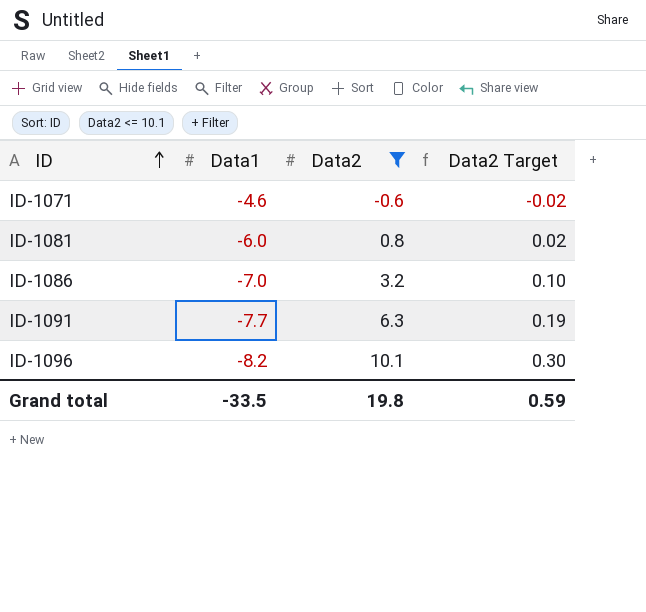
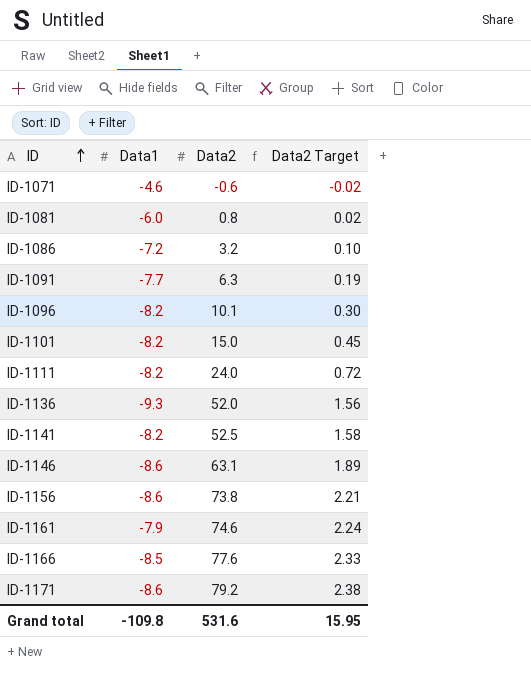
filter: Data2 <= 10.1 -> none
ID-1086 | Data1: -7.0 -> -7.2
Grand total | Data1: -33.5 -> -109.8
Grand total | Data2: 19.8 -> 531.6
Grand total | Data2 Target: 0.59 -> 15.95

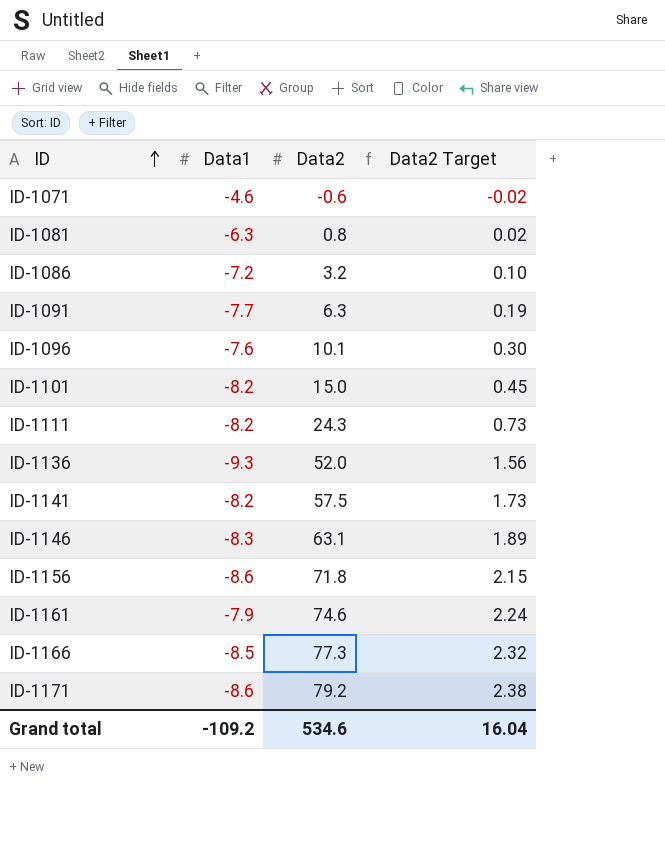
ID-1081 | Data1: -6.0 -> -6.3
ID-1096 | Data1: -8.2 -> -7.6
ID-1111 | Data2: 24.0 -> 24.3
ID-1111 | Data2 Target: 0.72 -> 0.73
ID-1141 | Data2: 52.5 -> 57.5
ID-1141 | Data2 Target: 1.58 -> 1.73
ID-1146 | Data1: -8.6 -> -8.3
ID-1156 | Data2: 73.8 -> 71.8
ID-1156 | Data2 Target: 2.21 -> 2.15
ID-1166 | Data2: 77.6 -> 77.3
ID-1166 | Data2 Target: 2.33 -> 2.32
Grand total | Data1: -109.8 -> -109.2
Grand total | Data2: 531.6 -> 534.6
Grand total | Data2 Target: 15.95 -> 16.04

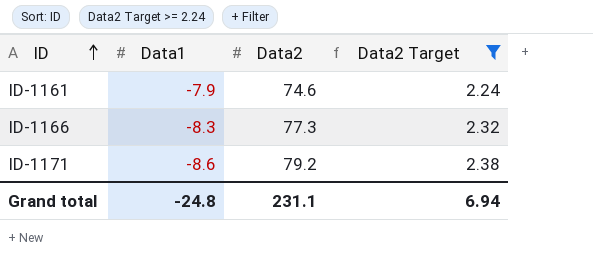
filter: none -> Data2 Target >= 2.24
ID-1166 | Data1: -8.5 -> -8.3
Grand total | Data1: -109.2 -> -24.8
Grand total | Data2: 534.6 -> 231.1
Grand total | Data2 Target: 16.04 -> 6.94

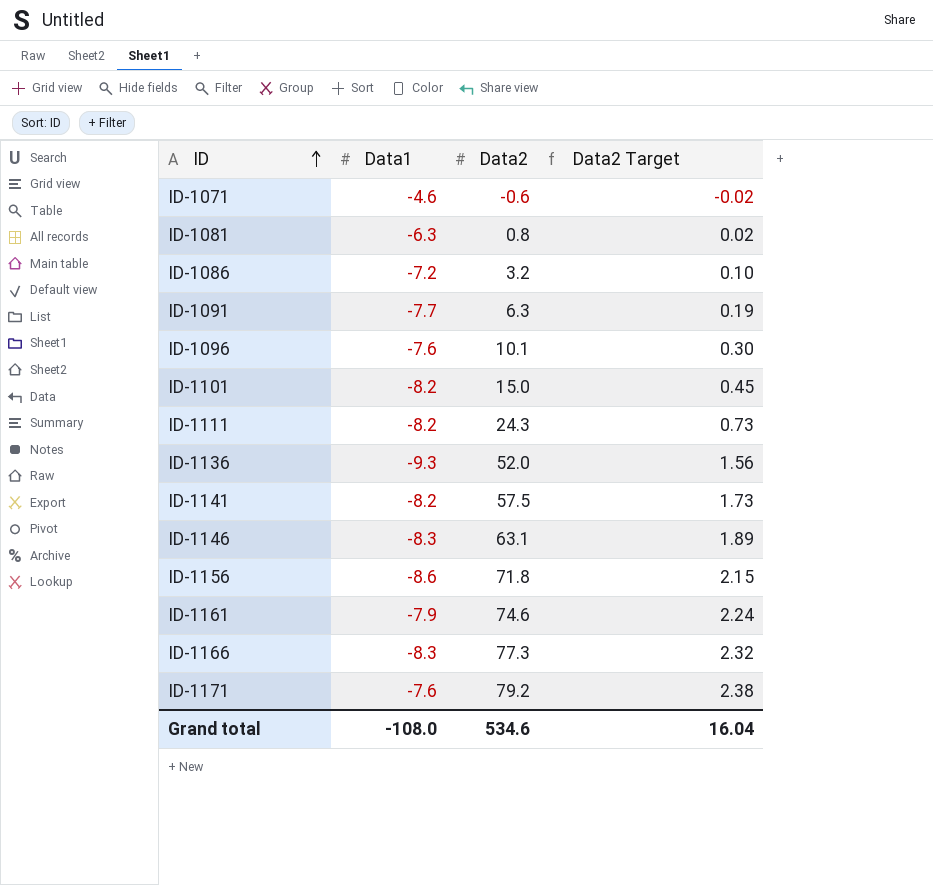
filter: Data2 Target >= 2.24 -> none
ID-1171 | Data1: -8.6 -> -7.6
Grand total | Data1: -24.8 -> -108.0
Grand total | Data2: 231.1 -> 534.6
Grand total | Data2 Target: 6.94 -> 16.04

